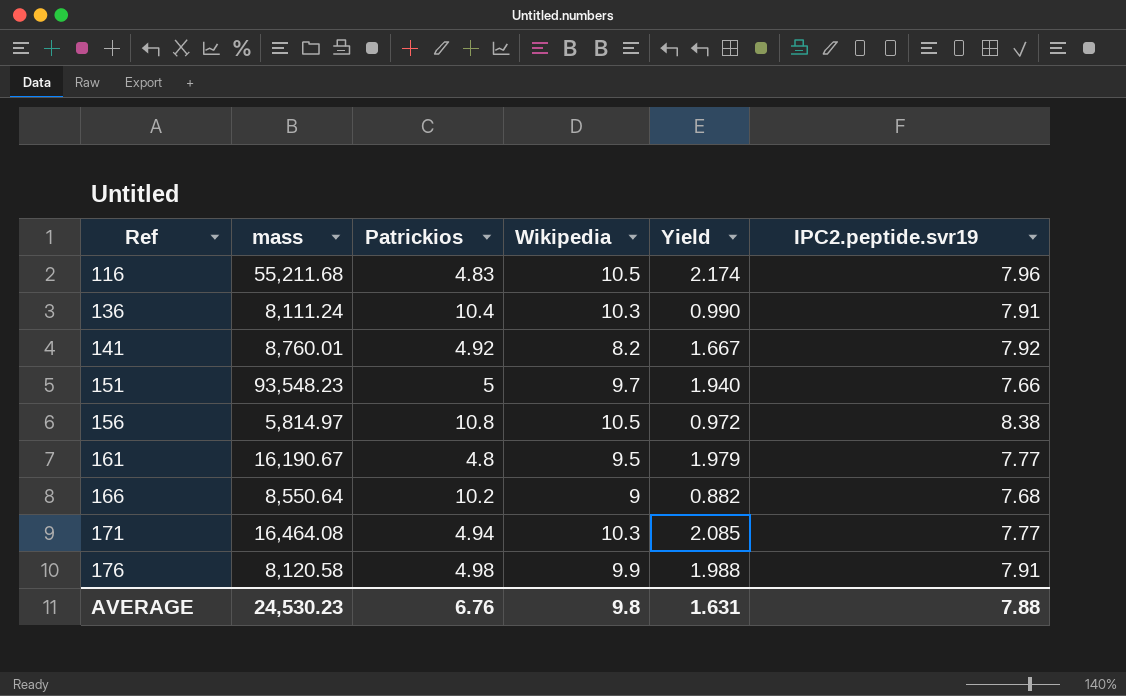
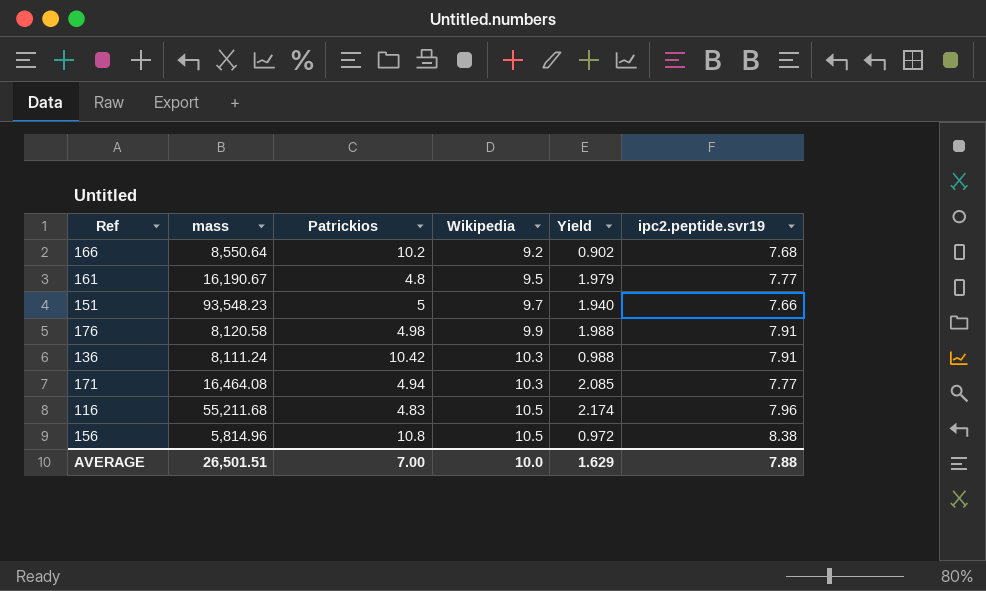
row order: Ref ascending -> Wikipedia ascending
column name: IPC2.peptide.svr19 -> ipc2.peptide.svr19
row 141: 8,760.01 | 4.92 | 8.2 | 1.667 | 7.92 -> none
166 | Wikipedia: 9 -> 9.2
166 | Yield: 0.882 -> 0.902
136 | Patrickios: 10.4 -> 10.42
136 | Yield: 0.990 -> 0.988
156 | mass: 5,814.97 -> 5,814.96
AVERAGE | mass: 24,530.23 -> 26,501.51
AVERAGE | Patrickios: 6.76 -> 7.00
AVERAGE | Wikipedia: 9.8 -> 10.0
AVERAGE | Yield: 1.631 -> 1.629

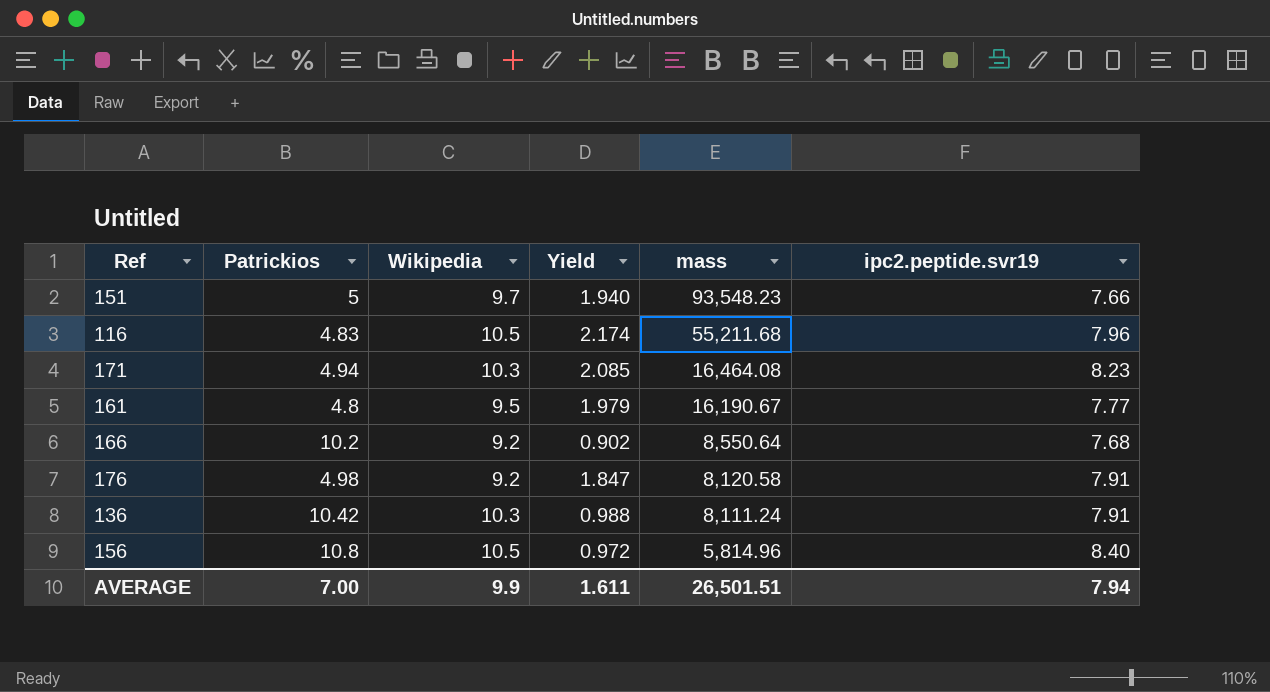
row order: Wikipedia ascending -> mass descending
column mass | position: 2 -> 5
171 | ipc2.peptide.svr19: 7.77 -> 8.23
176 | Wikipedia: 9.9 -> 9.2
176 | Yield: 1.988 -> 1.847
156 | ipc2.peptide.svr19: 8.38 -> 8.40
AVERAGE | Wikipedia: 10.0 -> 9.9
AVERAGE | Yield: 1.629 -> 1.611
AVERAGE | ipc2.peptide.svr19: 7.88 -> 7.94

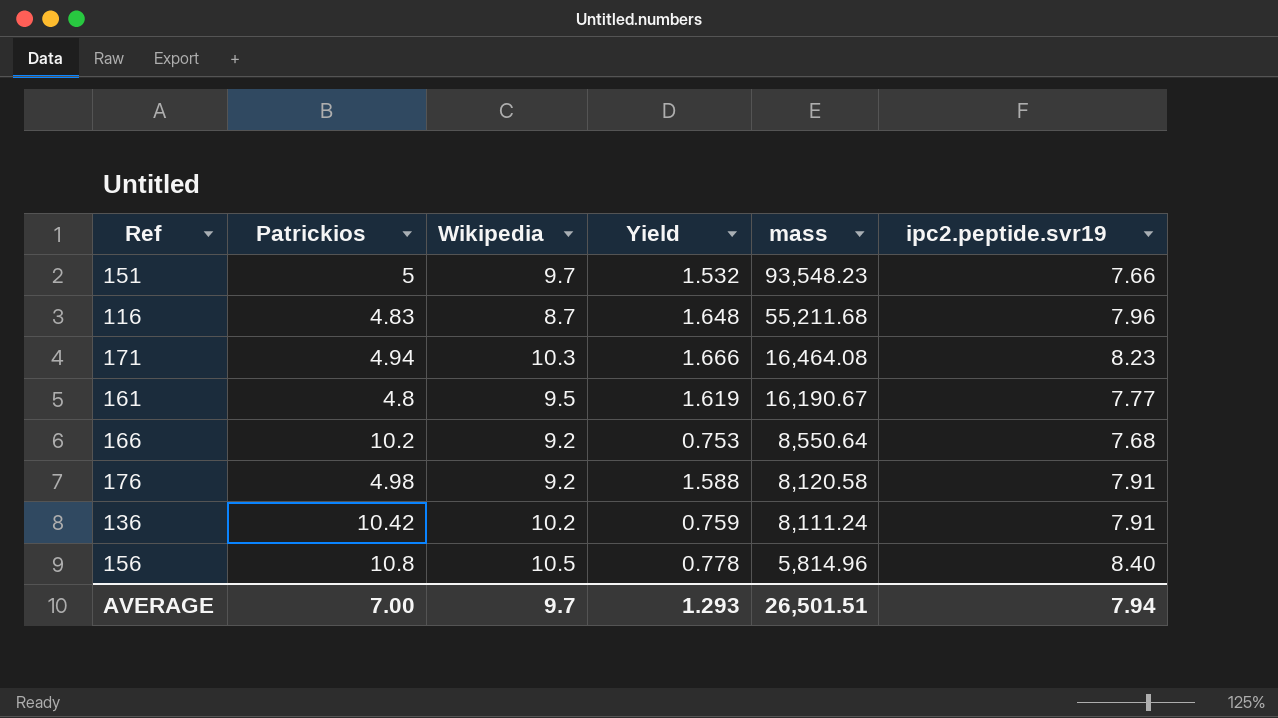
column Yield | formula: [Wikipedia] / [Patrickios] -> [ipc2.peptide.svr19] / [Patrickios]
116 | Wikipedia: 10.5 -> 8.7
136 | Wikipedia: 10.3 -> 10.2
AVERAGE | Wikipedia: 9.9 -> 9.7
AVERAGE | Yield: 1.611 -> 1.293

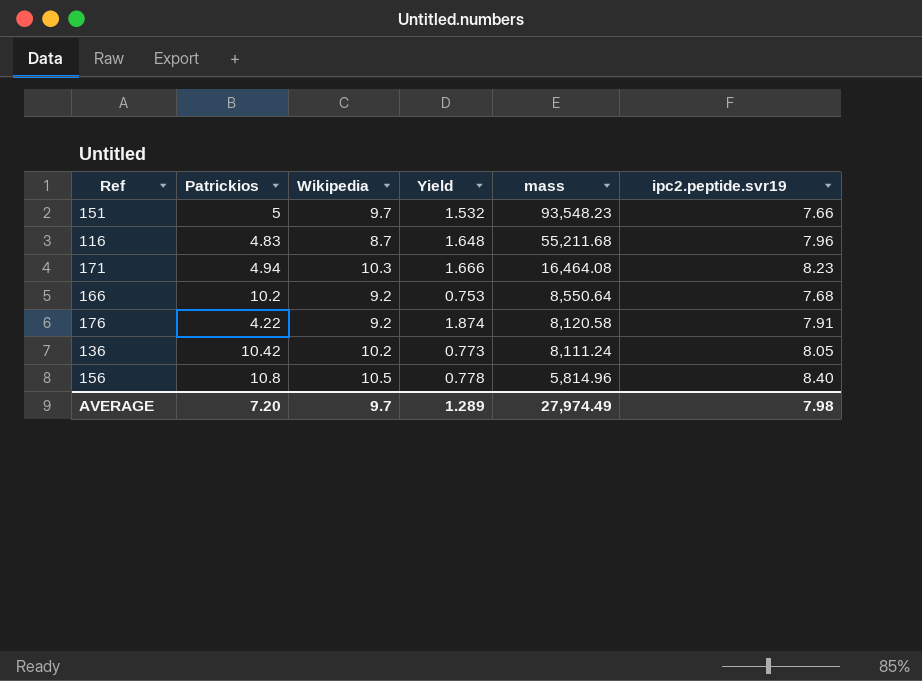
row 161: 4.8 | 9.5 | 1.619 | 16,190.67 | 7.77 -> none
176 | Patrickios: 4.98 -> 4.22
176 | Yield: 1.588 -> 1.874
136 | Yield: 0.759 -> 0.773
136 | ipc2.peptide.svr19: 7.91 -> 8.05
AVERAGE | Patrickios: 7.00 -> 7.20
AVERAGE | Yield: 1.293 -> 1.289
AVERAGE | mass: 26,501.51 -> 27,974.49
AVERAGE | ipc2.peptide.svr19: 7.94 -> 7.98

